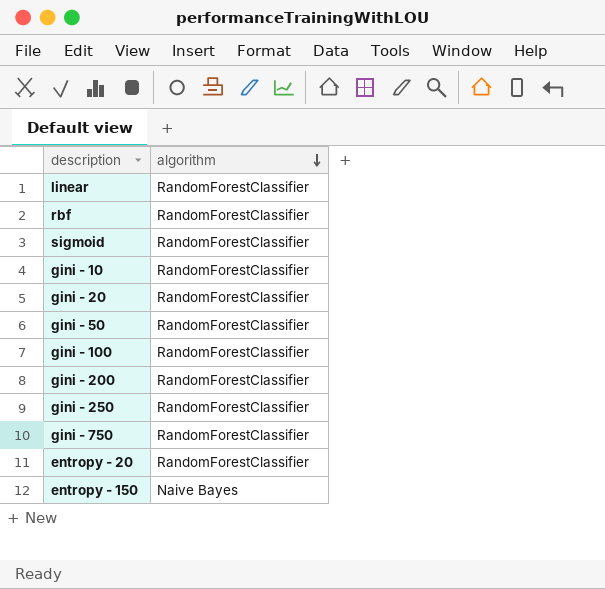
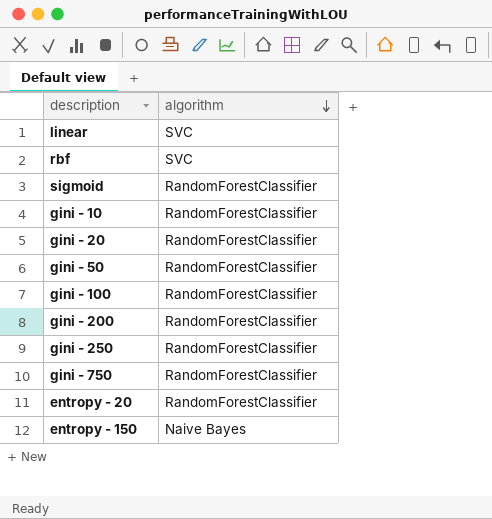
linear | algorithm: RandomForestClassifier -> SVC
rbf | algorithm: RandomForestClassifier -> SVC

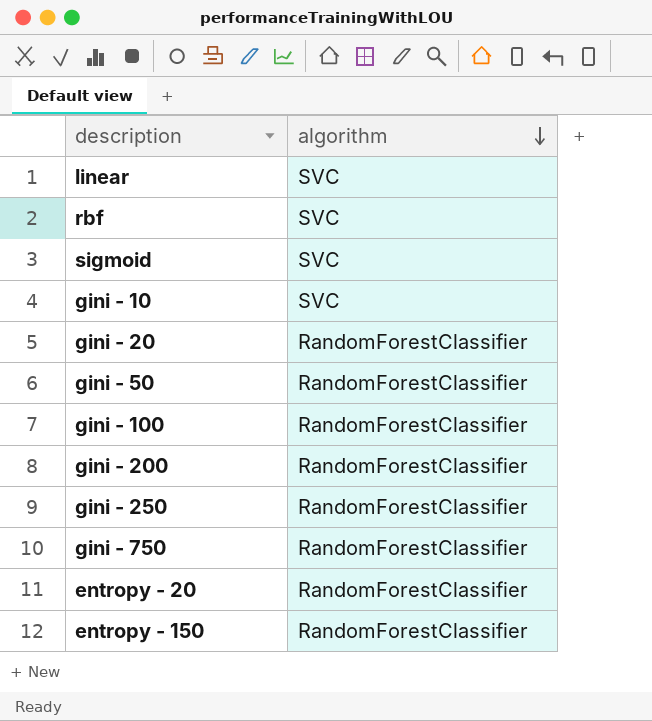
sigmoid | algorithm: RandomForestClassifier -> SVC
gini - 10 | algorithm: RandomForestClassifier -> SVC
entropy - 150 | algorithm: Naive Bayes -> RandomForestClassifier

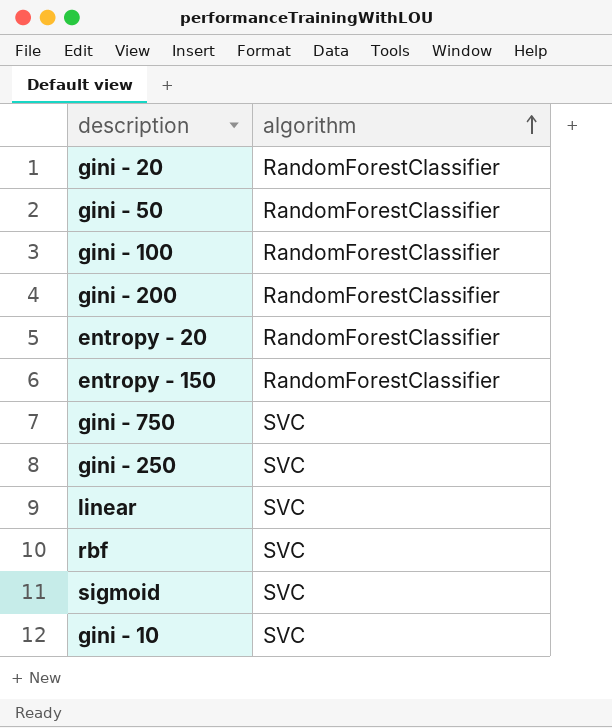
row order: algorithm descending -> algorithm ascending
gini - 750 | algorithm: RandomForestClassifier -> SVC
gini - 250 | algorithm: RandomForestClassifier -> SVC

